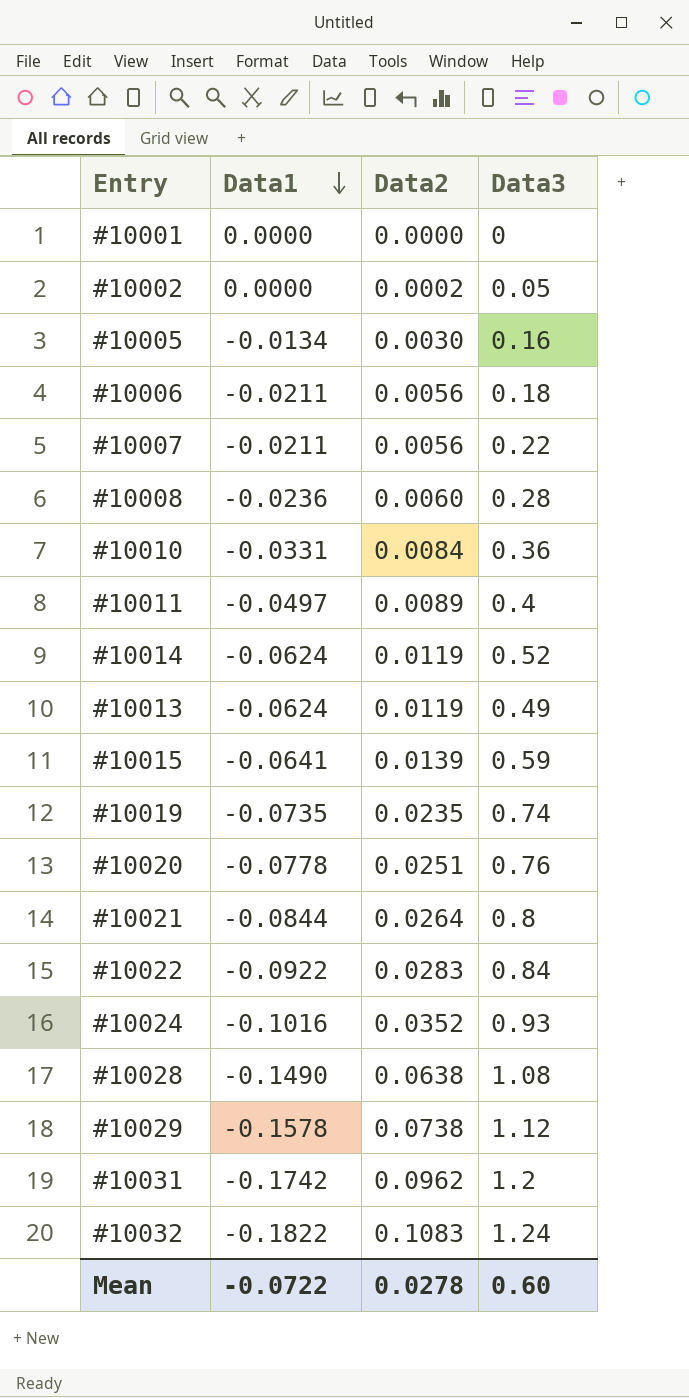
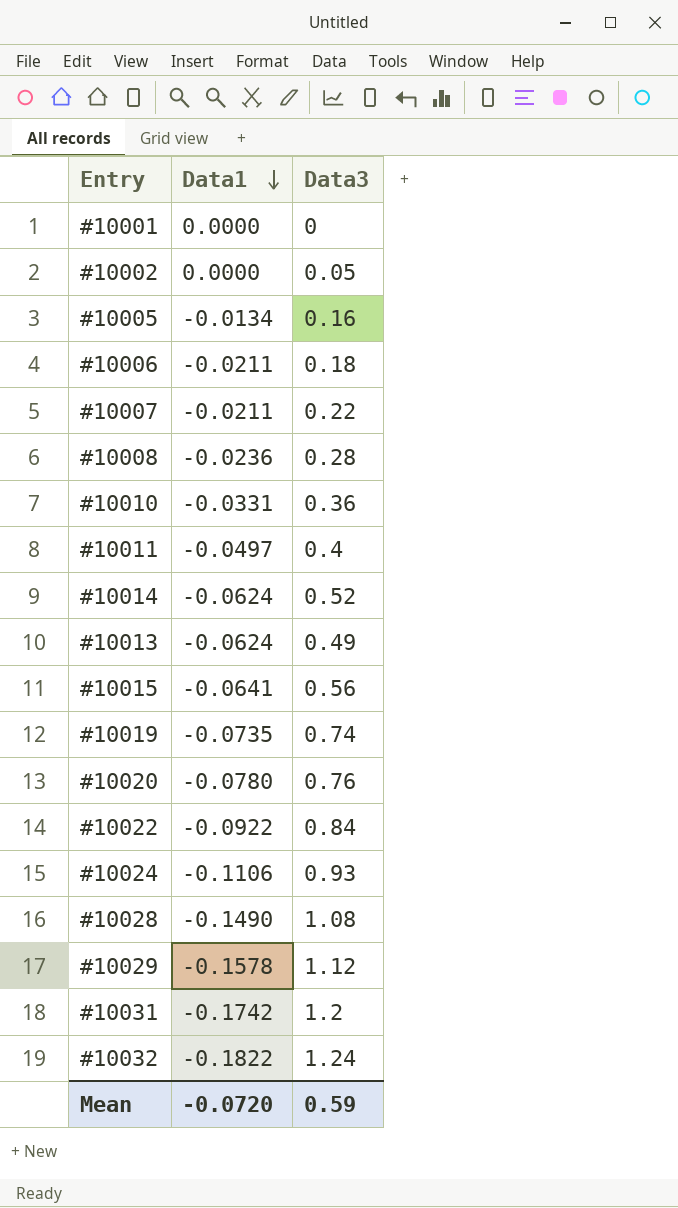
column Data2 | position: 3 -> none
row #10021: -0.0844 | 0.0264 | 0.8 -> none
#10015 | Data3: 0.59 -> 0.56
#10020 | Data1: -0.0778 -> -0.0780
#10024 | Data1: -0.1016 -> -0.1106
Mean | Data1: -0.0722 -> -0.0720
Mean | Data3: 0.60 -> 0.59

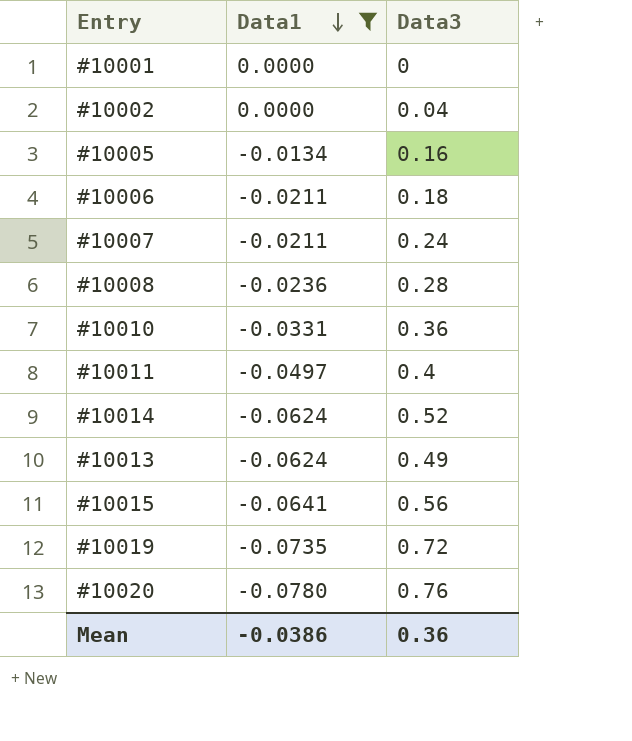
filter: none -> Data1 >= -0.0780
#10002 | Data3: 0.05 -> 0.04
#10007 | Data3: 0.22 -> 0.24
#10019 | Data3: 0.74 -> 0.72
Mean | Data1: -0.0720 -> -0.0386
Mean | Data3: 0.59 -> 0.36

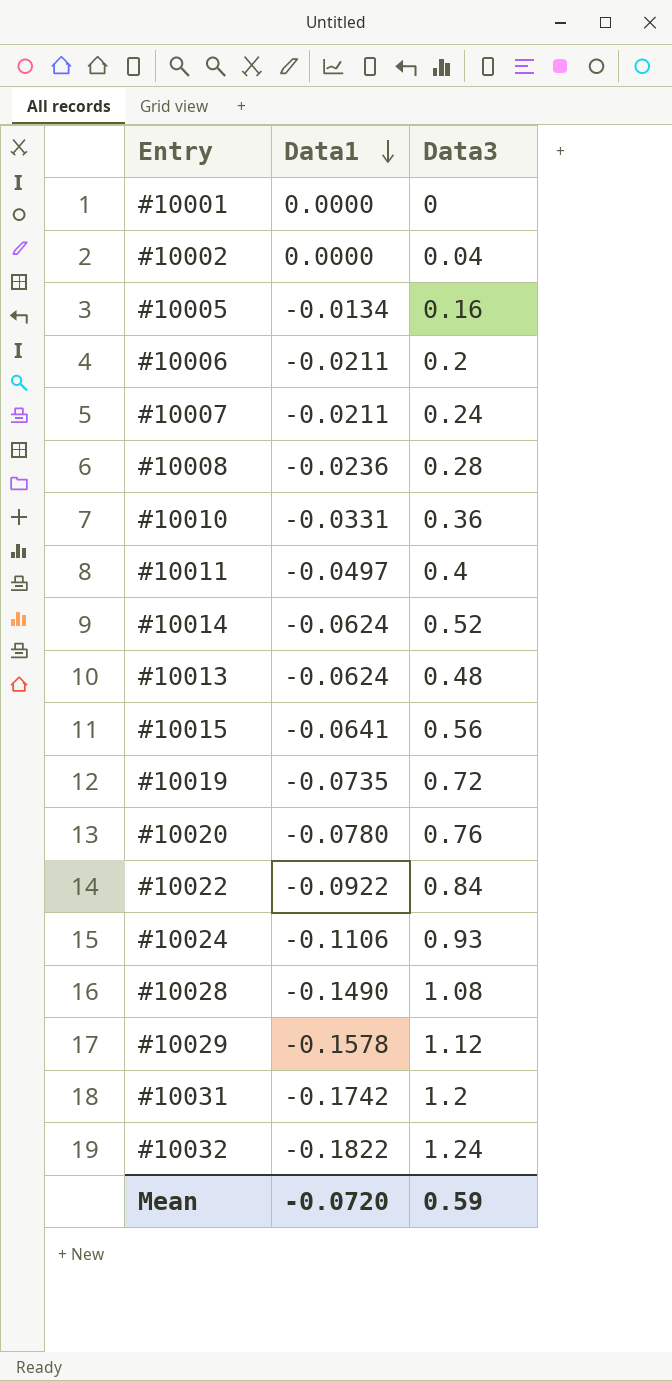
filter: Data1 >= -0.0780 -> none
#10006 | Data3: 0.18 -> 0.2
#10013 | Data3: 0.49 -> 0.48
Mean | Data1: -0.0386 -> -0.0720
Mean | Data3: 0.36 -> 0.59

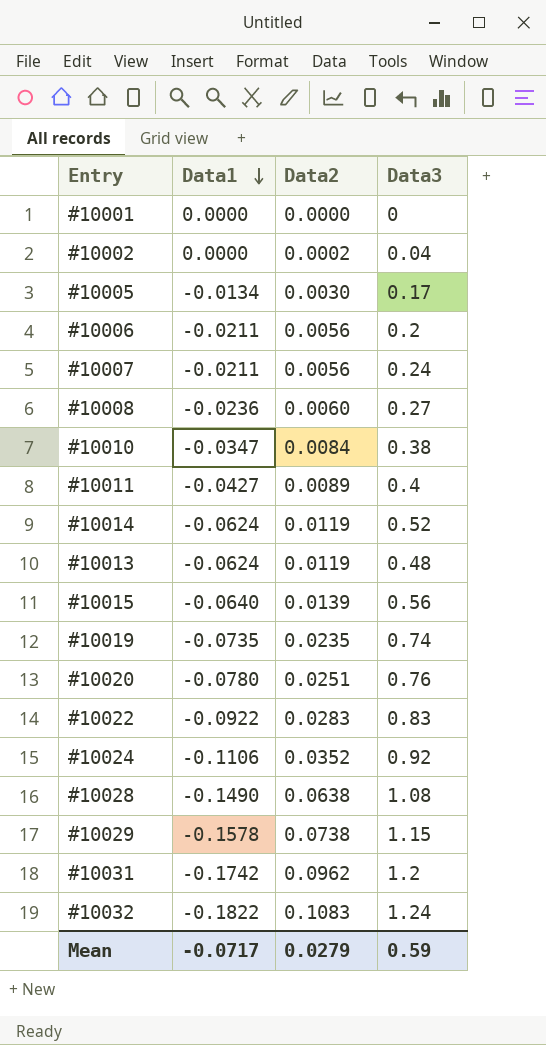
column Data2 | position: none -> 3
#10005 | Data3: 0.16 -> 0.17
#10008 | Data3: 0.28 -> 0.27
#10010 | Data1: -0.0331 -> -0.0347
#10010 | Data3: 0.36 -> 0.38
#10011 | Data1: -0.0497 -> -0.0427
#10015 | Data1: -0.0641 -> -0.0640
#10019 | Data3: 0.72 -> 0.74
#10022 | Data3: 0.84 -> 0.83
#10024 | Data3: 0.93 -> 0.92
#10029 | Data3: 1.12 -> 1.15
Mean | Data1: -0.0720 -> -0.0717

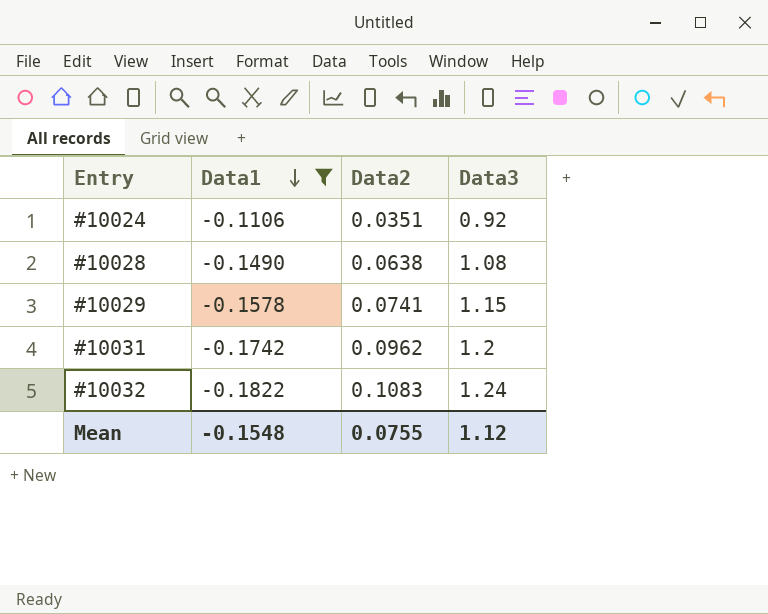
filter: none -> Data1 <= -0.1106
#10024 | Data2: 0.0352 -> 0.0351
#10029 | Data2: 0.0738 -> 0.0741
Mean | Data1: -0.0717 -> -0.1548
Mean | Data2: 0.0279 -> 0.0755
Mean | Data3: 0.59 -> 1.12

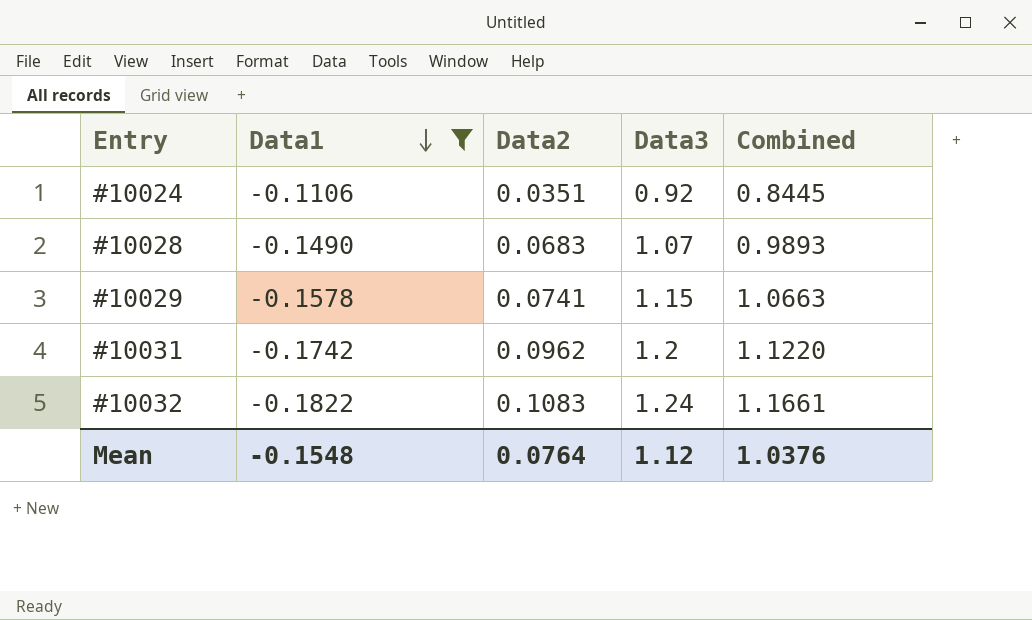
column Combined | formula: none -> [Data1] + [Data2] + [Data3]
#10028 | Data2: 0.0638 -> 0.0683
#10028 | Data3: 1.08 -> 1.07
Mean | Data2: 0.0755 -> 0.0764

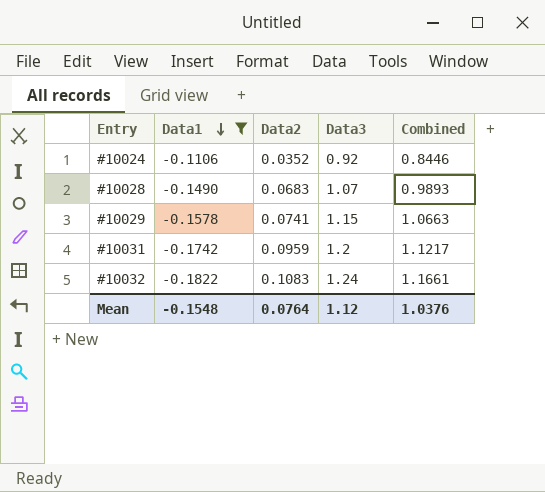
#10024 | Data2: 0.0351 -> 0.0352
#10024 | Combined: 0.8445 -> 0.8446
#10031 | Data2: 0.0962 -> 0.0959
#10031 | Combined: 1.1220 -> 1.1217

